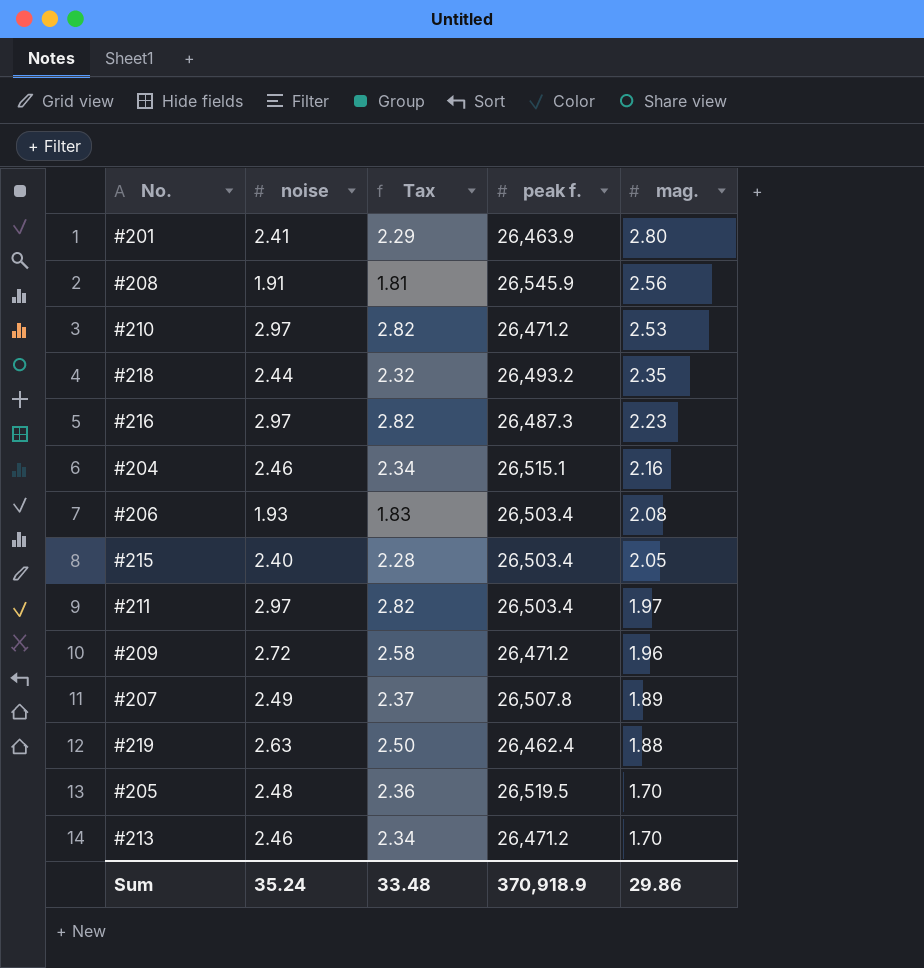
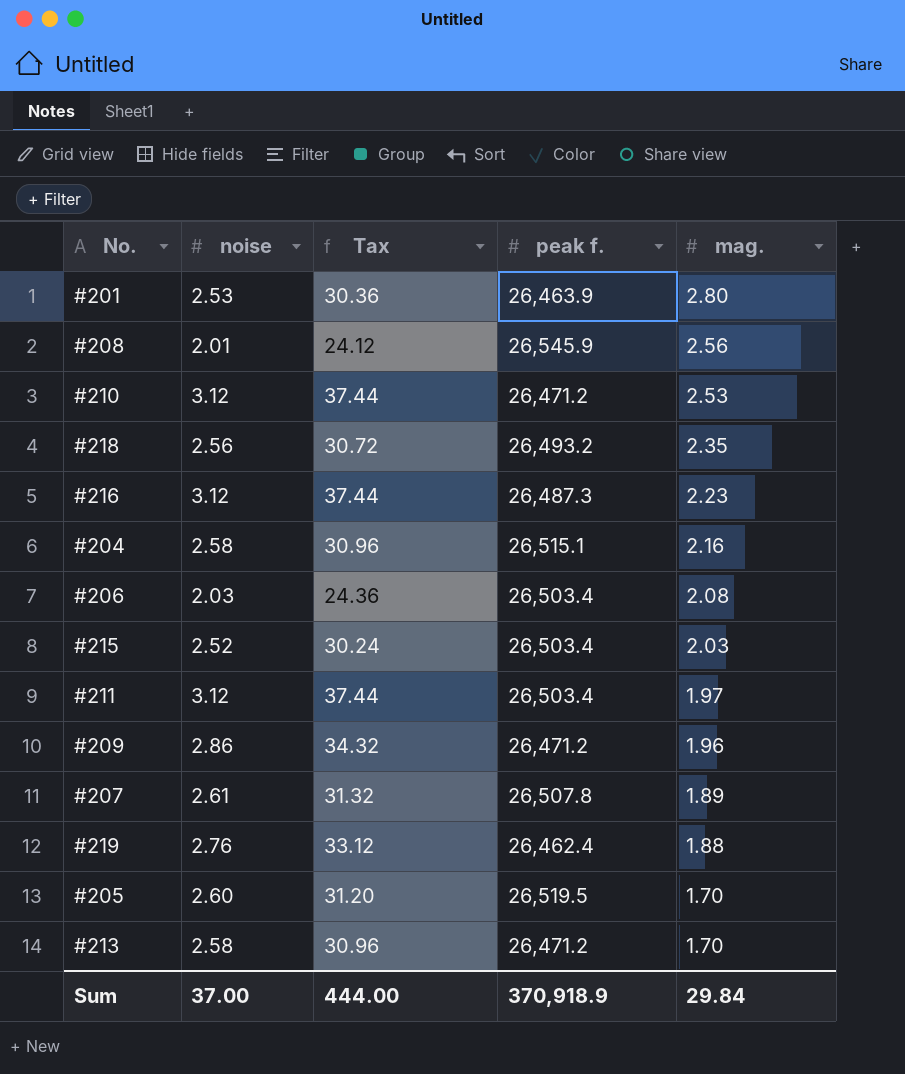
column Tax | formula: [noise] * 0.95 -> [noise] * 12
#201 | noise: 2.41 -> 2.53
#208 | noise: 1.91 -> 2.01
#210 | noise: 2.97 -> 3.12
#218 | noise: 2.44 -> 2.56
#216 | noise: 2.97 -> 3.12
#204 | noise: 2.46 -> 2.58
#206 | noise: 1.93 -> 2.03
#215 | noise: 2.40 -> 2.52
#215 | mag.: 2.05 -> 2.03
#211 | noise: 2.97 -> 3.12
#209 | noise: 2.72 -> 2.86
#207 | noise: 2.49 -> 2.61
#219 | noise: 2.63 -> 2.76
#205 | noise: 2.48 -> 2.60
#213 | noise: 2.46 -> 2.58
Sum | noise: 35.24 -> 37.00
Sum | Tax: 33.48 -> 444.00
Sum | mag.: 29.86 -> 29.84

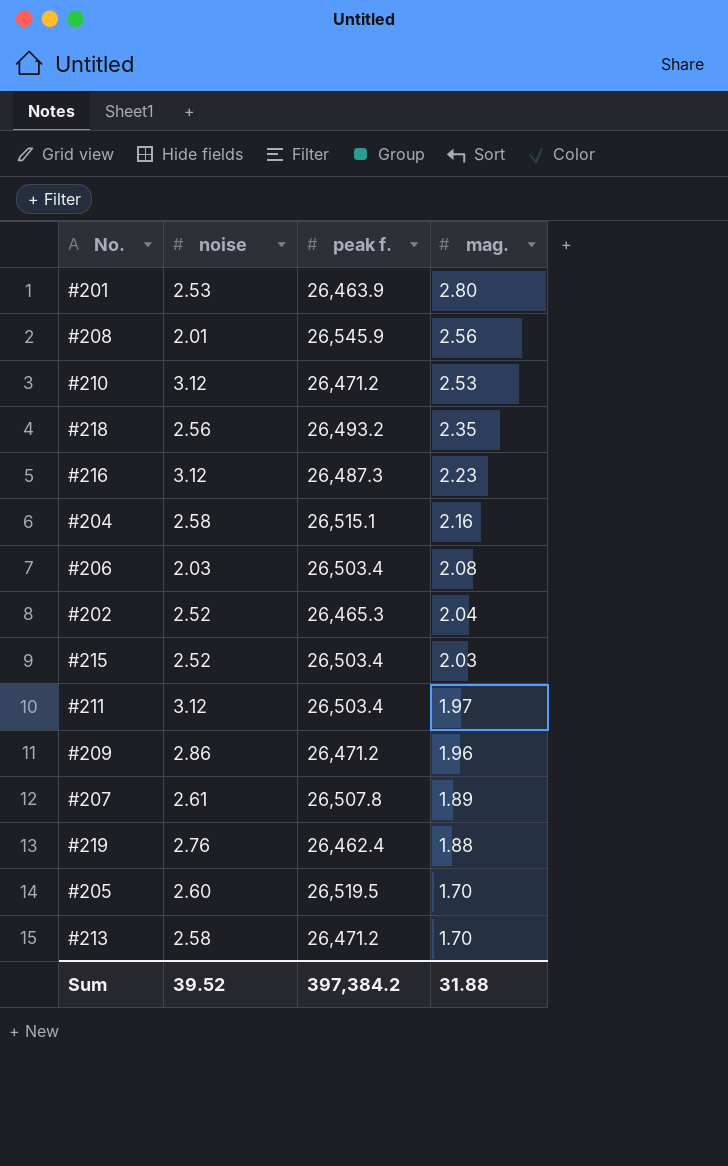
column Tax | formula: [noise] * 12 -> none
row #202: none -> 2.52 | 26,465.3 | 2.04
Sum | noise: 37.00 -> 39.52
Sum | peak f.: 370,918.9 -> 397,384.2
Sum | mag.: 29.84 -> 31.88

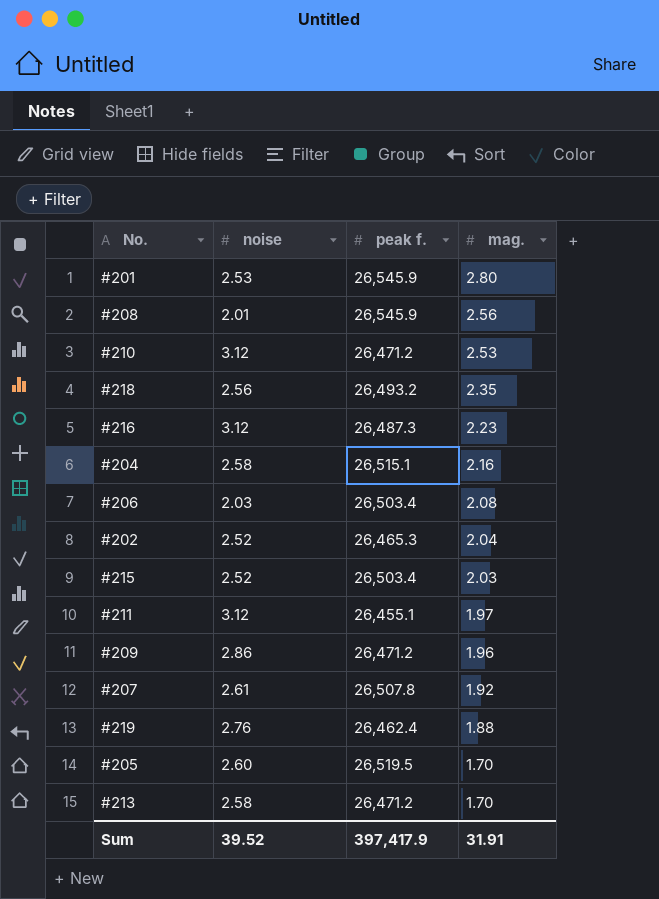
#201 | peak f.: 26,463.9 -> 26,545.9
#211 | peak f.: 26,503.4 -> 26,455.1
#207 | mag.: 1.89 -> 1.92
Sum | peak f.: 397,384.2 -> 397,417.9
Sum | mag.: 31.88 -> 31.91

